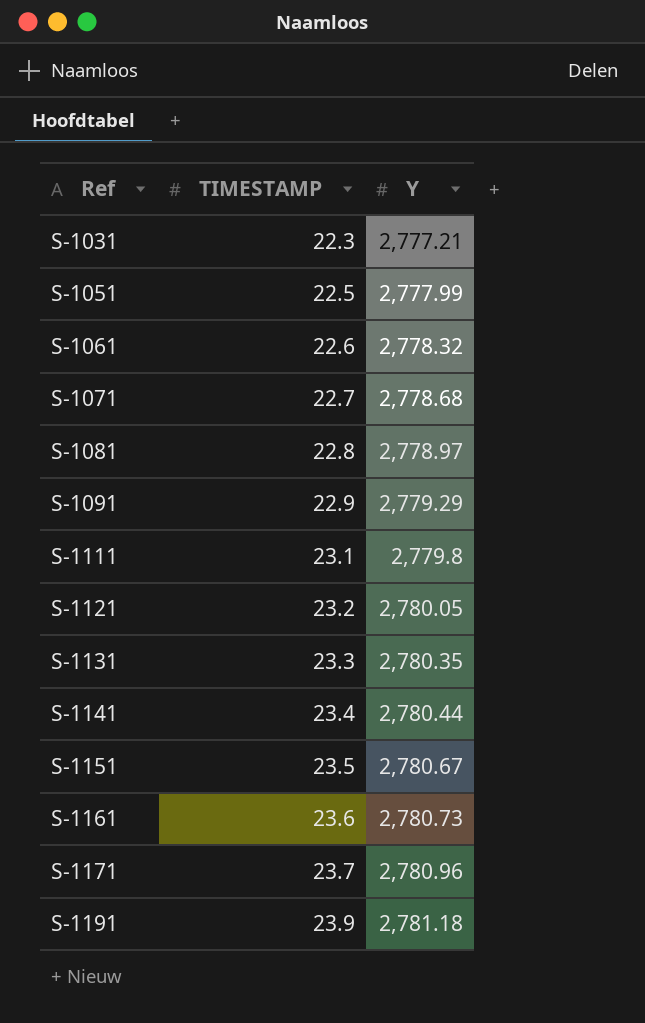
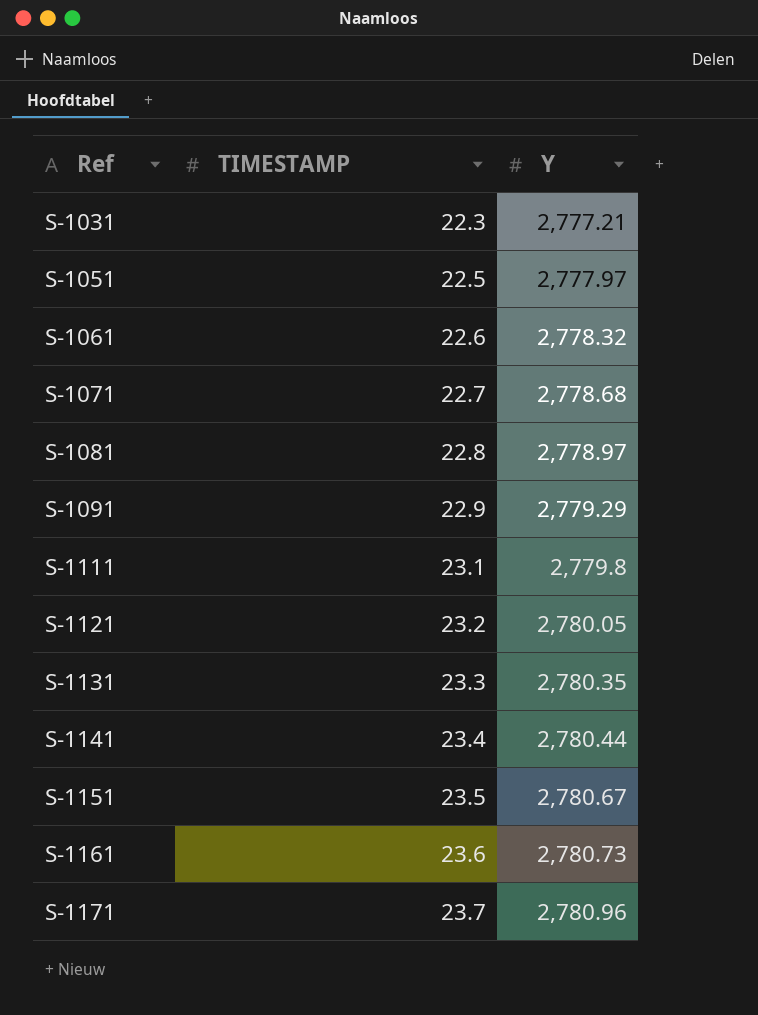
row S-1191: 23.9 | 2,781.18 -> none
S-1051 | Y: 2,777.99 -> 2,777.97

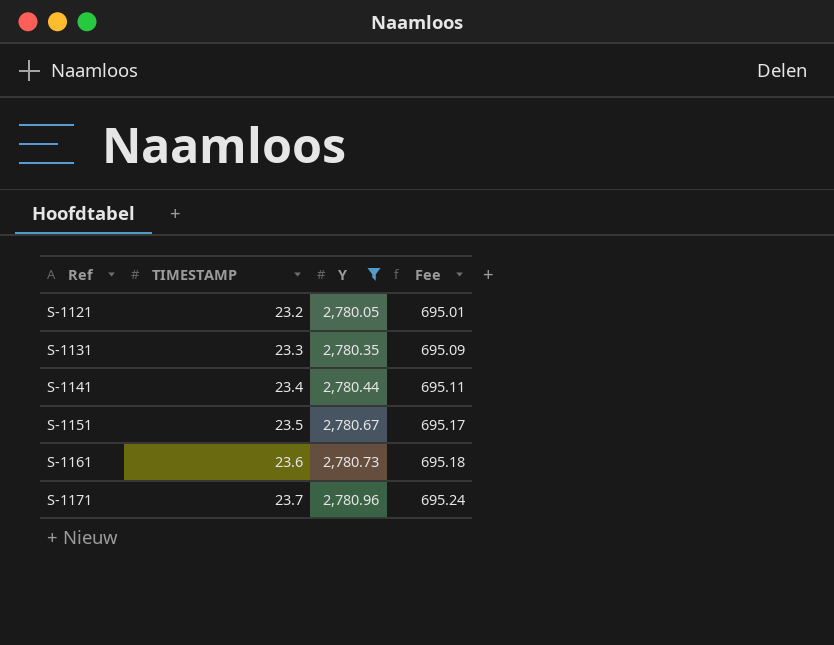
filter: none -> Y >= 2,780.05
column Fee | formula: none -> [Y] * 0.25

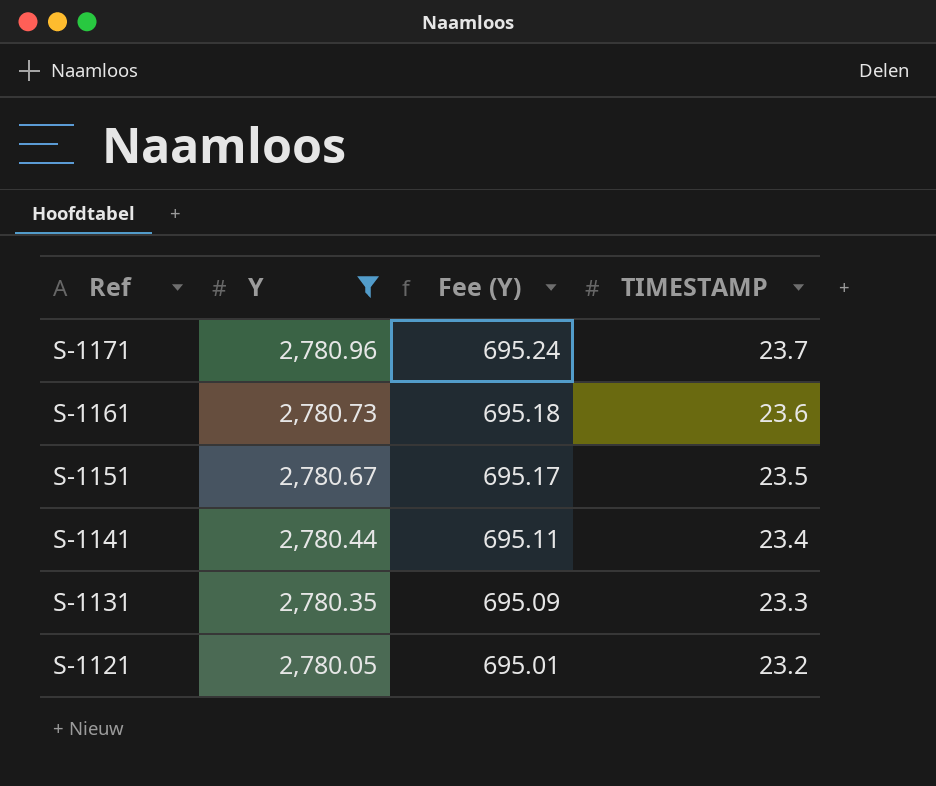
row order: Ref ascending -> Ref descending
column name: Fee -> Fee (Y)
column TIMESTAMP | position: 2 -> 4

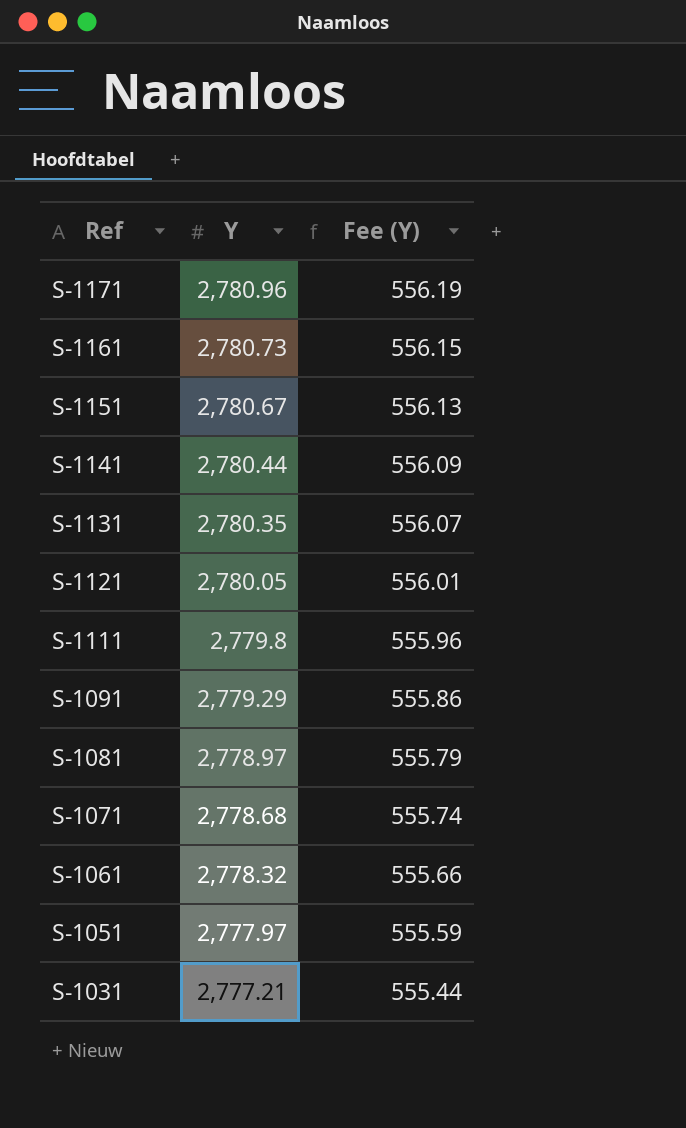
filter: Y >= 2,780.05 -> none
column TIMESTAMP | position: 4 -> none
column Fee (Y) | formula: [Y] * 0.25 -> [Y] * 0.2

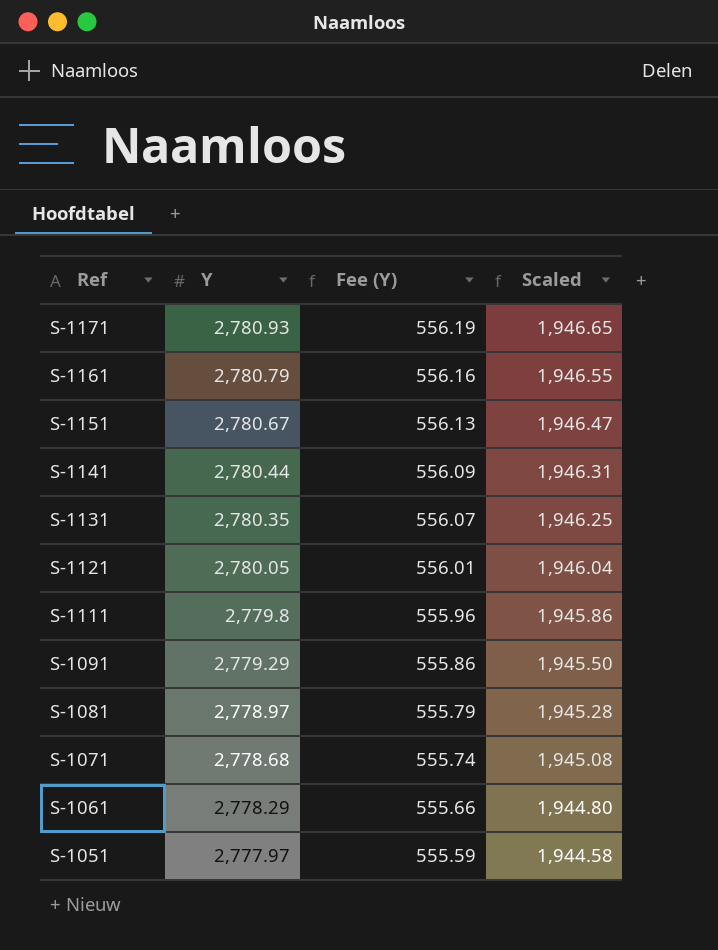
column Scaled | formula: none -> [Y] * 0.7
row S-1031: 2,777.21 | 555.44 -> none
S-1171 | Y: 2,780.96 -> 2,780.93
S-1161 | Y: 2,780.73 -> 2,780.79
S-1161 | Fee (Y): 556.15 -> 556.16
S-1061 | Y: 2,778.32 -> 2,778.29

